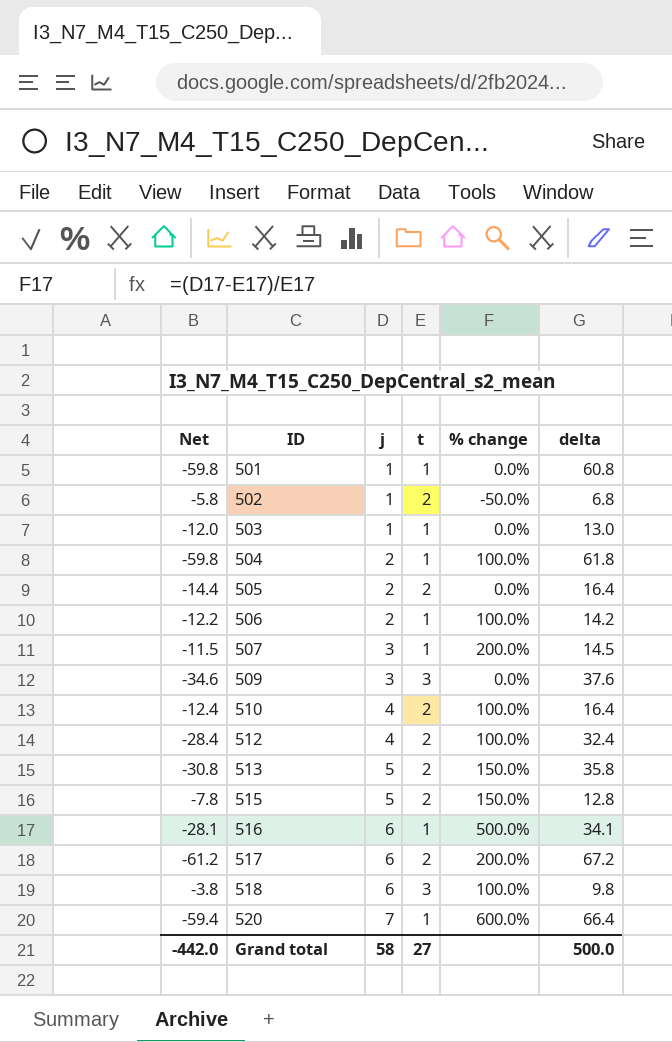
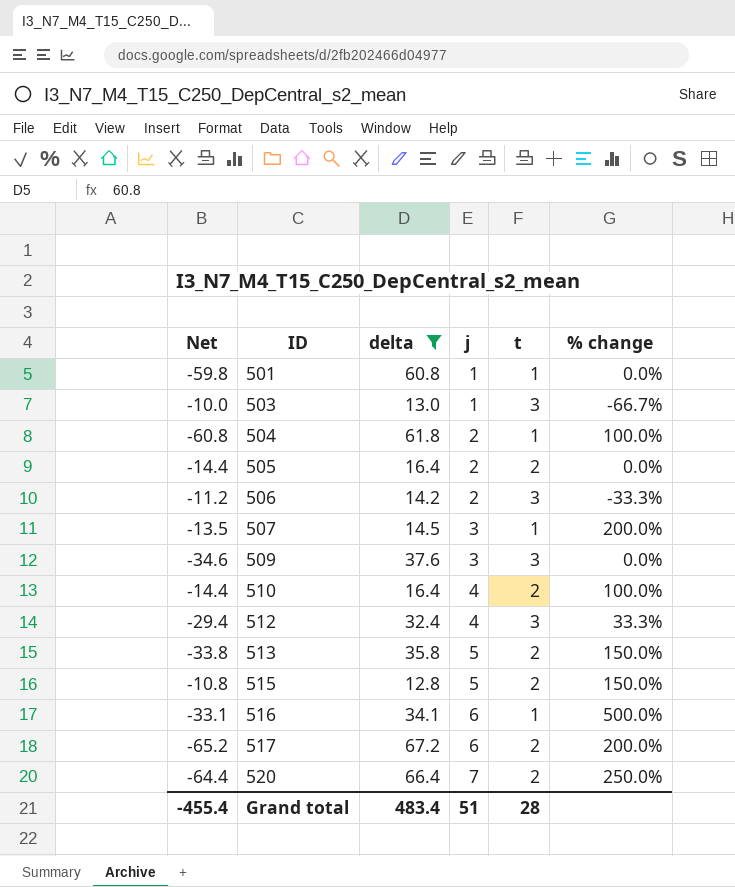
filter: none -> delta >= 12.8
column Net | formula: [j] - [delta] -> [t] - [delta]
column delta | position: 6 -> 3
503 | t: 1 -> 3
503 | % change: 0.0% -> -66.7%
506 | t: 1 -> 3
506 | % change: 100.0% -> -33.3%
512 | t: 2 -> 3
512 | % change: 100.0% -> 33.3%
520 | t: 1 -> 2
520 | % change: 600.0% -> 250.0%
Grand total | Net: -442.0 -> -455.4
Grand total | delta: 500.0 -> 483.4
Grand total | j: 58 -> 51
Grand total | t: 27 -> 28

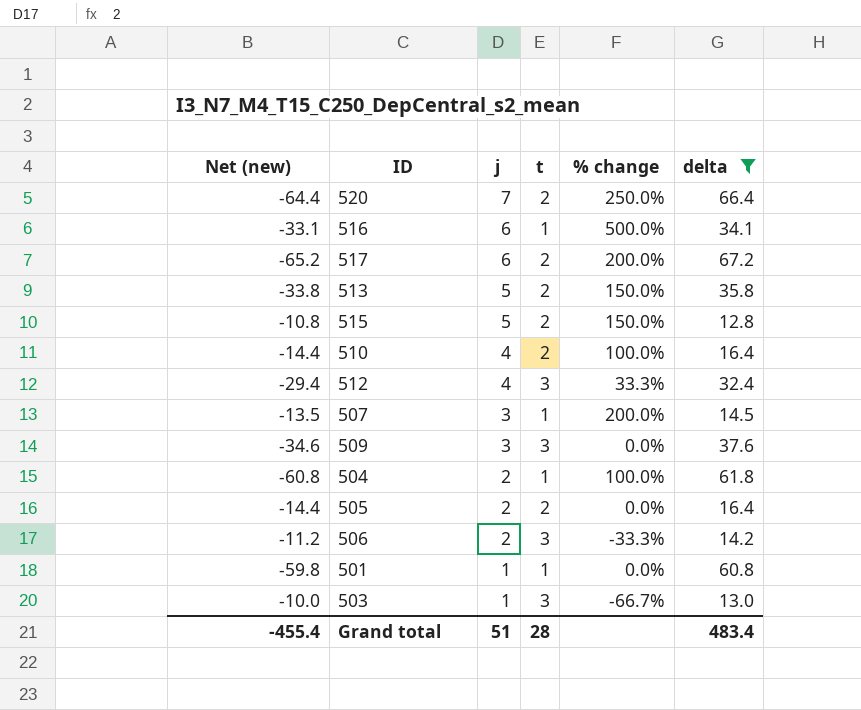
row order: ID ascending -> j descending
column name: Net -> Net (new)
column delta | position: 3 -> 6

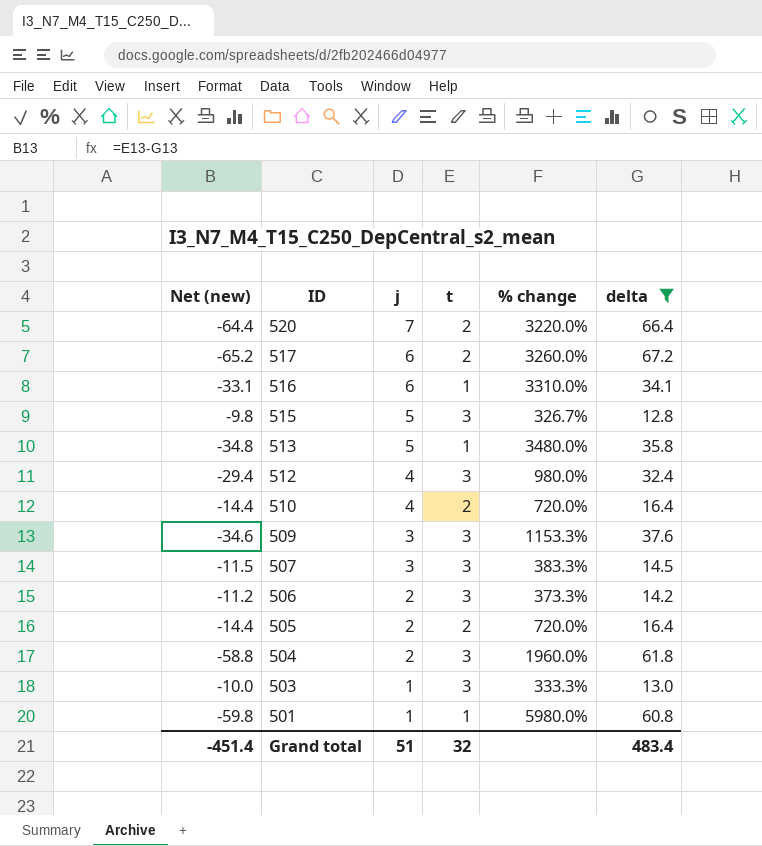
row order: j descending -> ID descending
column % change | formula: ([j] - [t]) / [t] -> ([delta] - [t]) / [t]
515 | Net (new): -10.8 -> -9.8
515 | t: 2 -> 3
513 | Net (new): -33.8 -> -34.8
513 | t: 2 -> 1
507 | Net (new): -13.5 -> -11.5
507 | t: 1 -> 3
504 | Net (new): -60.8 -> -58.8
504 | t: 1 -> 3
Grand total | Net (new): -455.4 -> -451.4
Grand total | t: 28 -> 32

